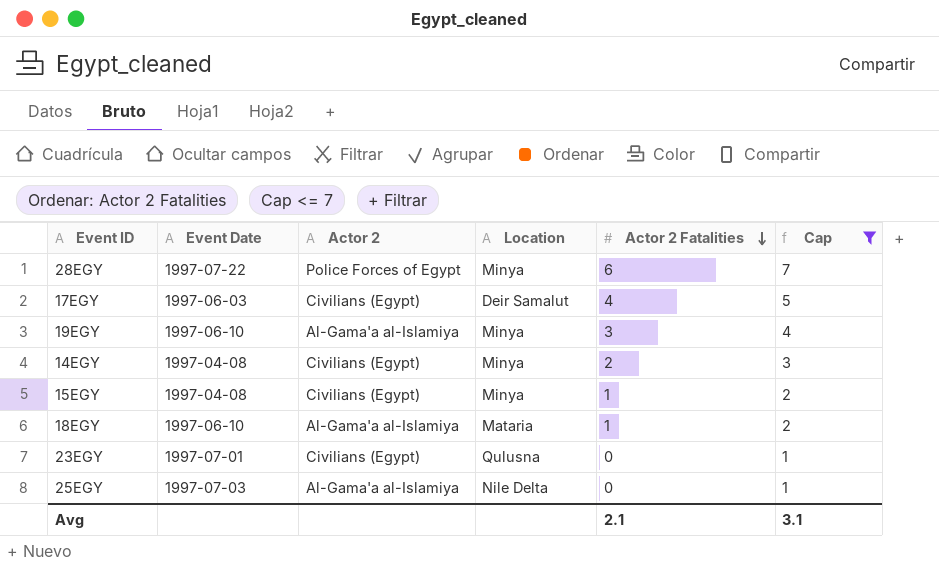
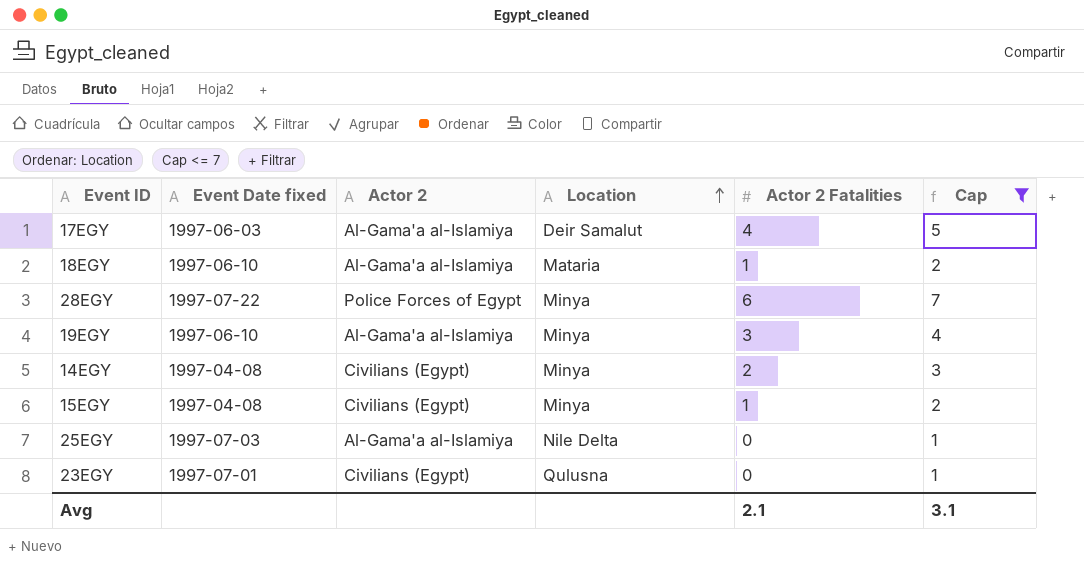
row order: Actor 2 Fatalities descending -> Location ascending
column name: Event Date -> Event Date fixed
17EGY | Actor 2: Civilians (Egypt) -> Al-Gama'a al-Islamiya

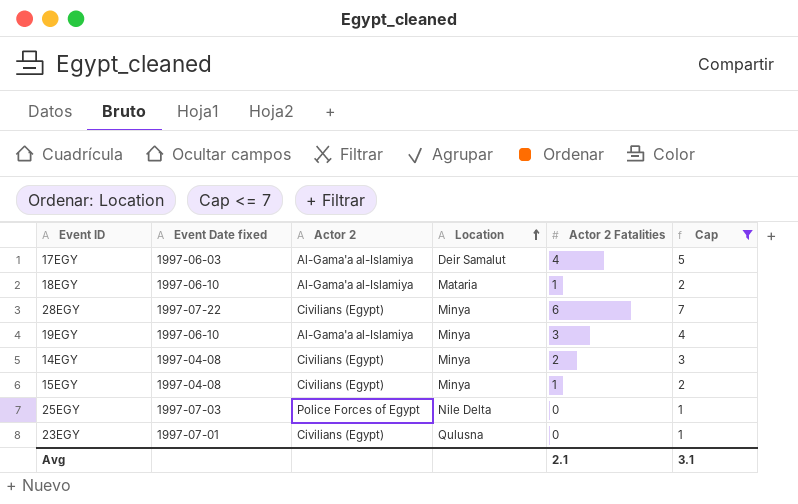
28EGY | Actor 2: Police Forces of Egypt -> Civilians (Egypt)
25EGY | Actor 2: Al-Gama'a al-Islamiya -> Police Forces of Egypt

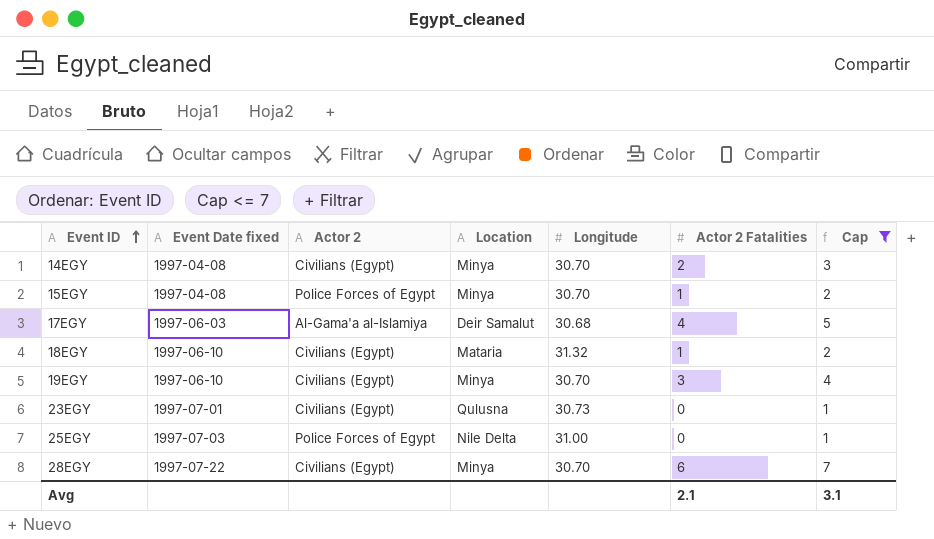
row order: Location ascending -> Event ID ascending
column Longitude | position: none -> 5
15EGY | Actor 2: Civilians (Egypt) -> Police Forces of Egypt
18EGY | Actor 2: Al-Gama'a al-Islamiya -> Civilians (Egypt)
19EGY | Actor 2: Al-Gama'a al-Islamiya -> Civilians (Egypt)

